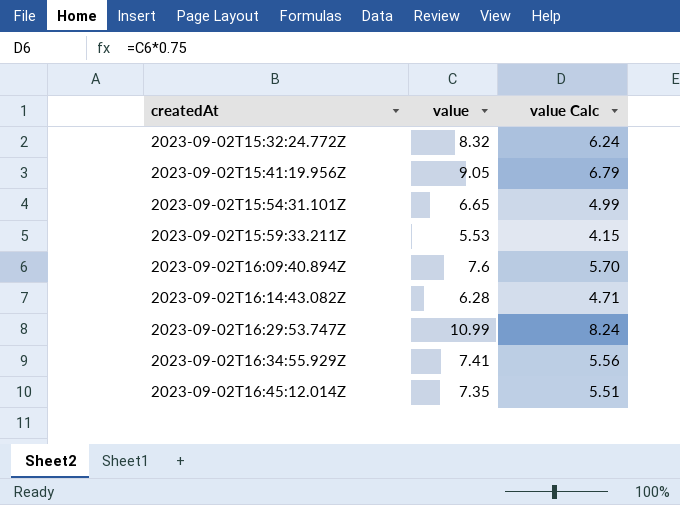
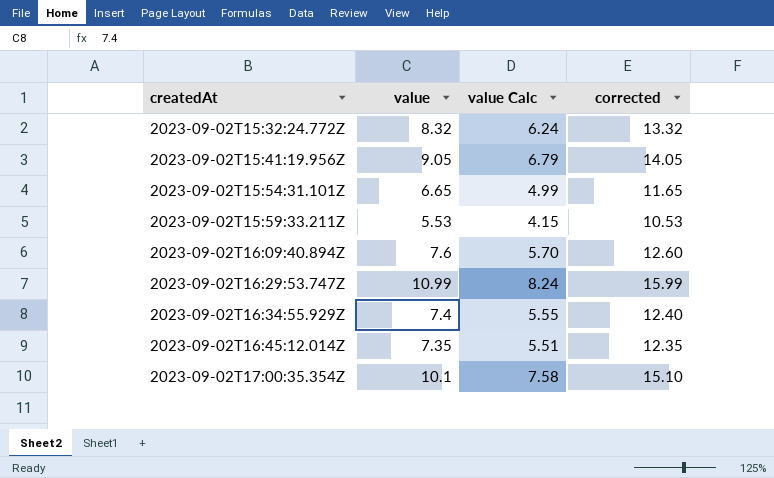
column corrected | formula: none -> [value] + 5
row 2023-09-02T16:14:43.082Z: 6.28 | 4.71 -> none
2023-09-02T16:34:55.929Z | value: 7.41 -> 7.4
2023-09-02T16:34:55.929Z | value Calc: 5.56 -> 5.55
row 2023-09-02T17:00:35.354Z: none -> 10.1 | 7.58 | 15.10

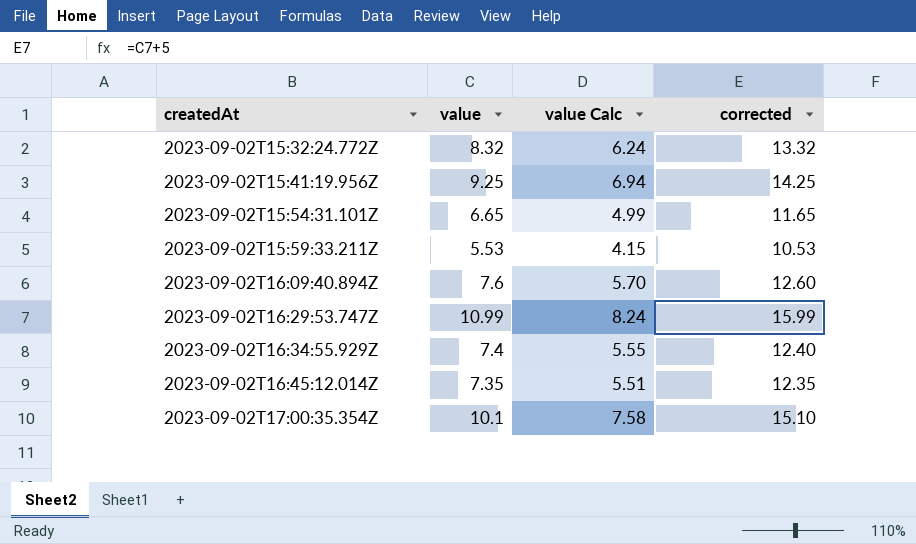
2023-09-02T15:41:19.956Z | value: 9.05 -> 9.25
2023-09-02T15:41:19.956Z | value Calc: 6.79 -> 6.94
2023-09-02T15:41:19.956Z | corrected: 14.05 -> 14.25

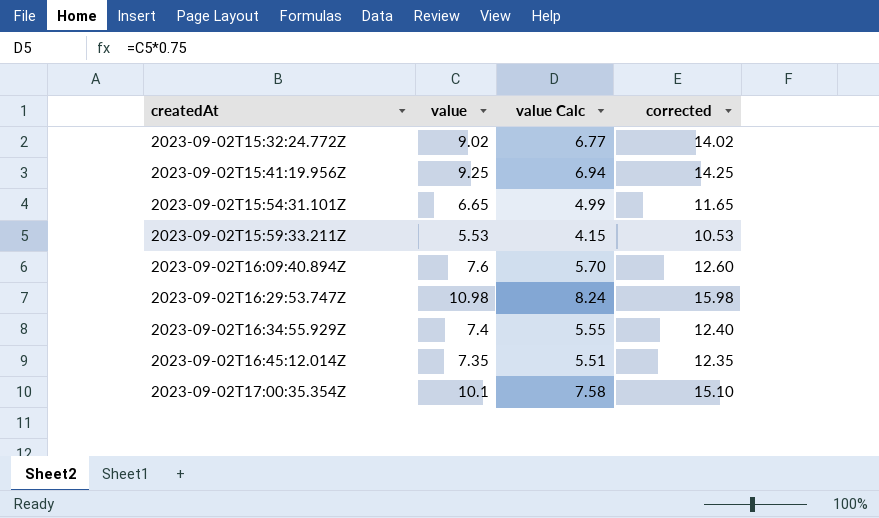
2023-09-02T15:32:24.772Z | value: 8.32 -> 9.02
2023-09-02T15:32:24.772Z | value Calc: 6.24 -> 6.77
2023-09-02T15:32:24.772Z | corrected: 13.32 -> 14.02
2023-09-02T16:29:53.747Z | value: 10.99 -> 10.98
2023-09-02T16:29:53.747Z | corrected: 15.99 -> 15.98

